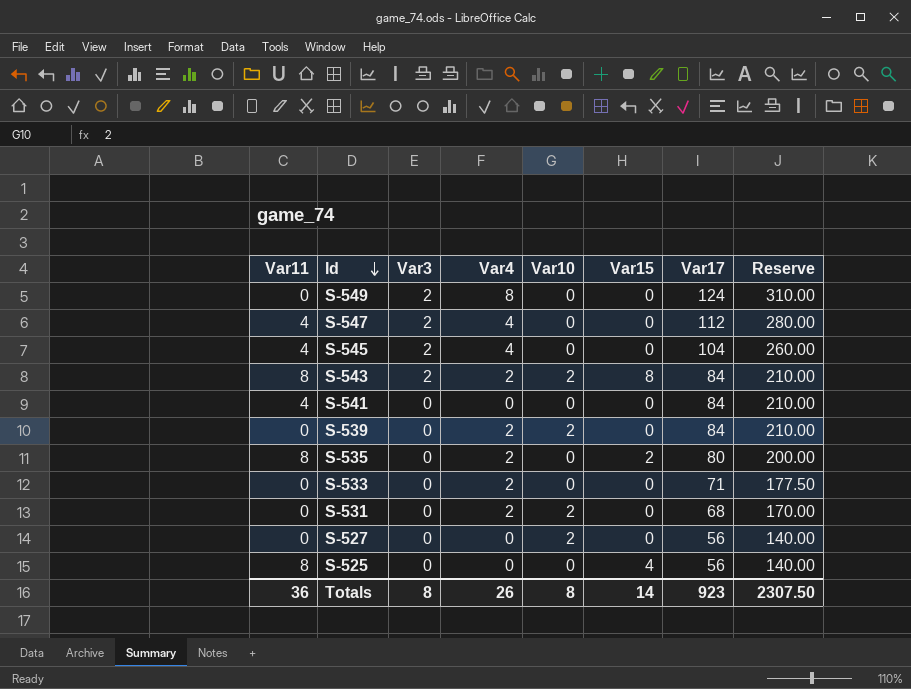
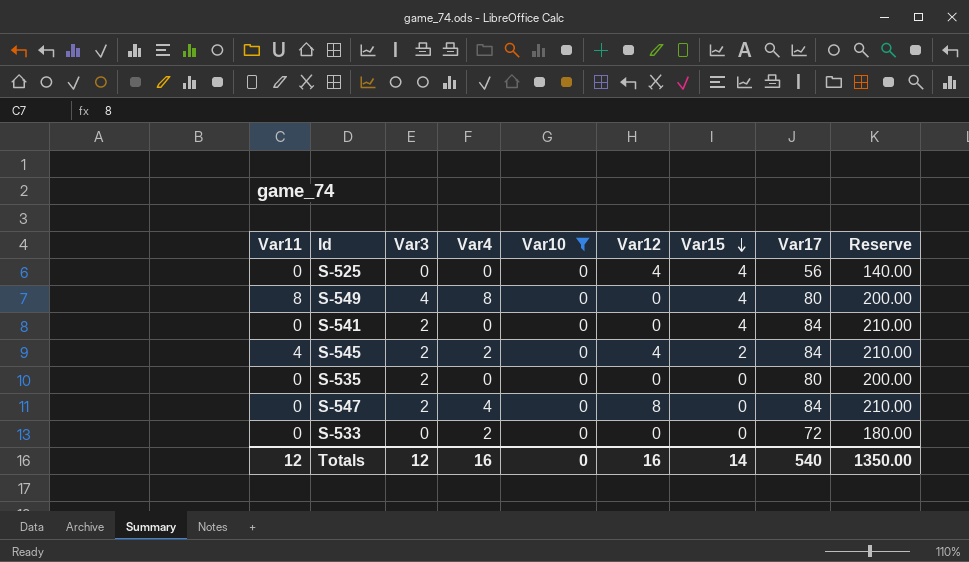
filter: none -> Var10 = 0
row order: Id descending -> Var15 descending
column Var12 | position: none -> 6
S-525 | Var11: 8 -> 0
S-549 | Var11: 0 -> 8
S-549 | Var3: 2 -> 4
S-549 | Var15: 0 -> 4
S-549 | Var17: 124 -> 80
S-549 | Reserve: 310.00 -> 200.00
S-541 | Var11: 4 -> 0
S-541 | Var3: 0 -> 2
S-541 | Var15: 0 -> 4
S-545 | Var4: 4 -> 2
S-545 | Var15: 0 -> 2
S-545 | Var17: 104 -> 84
S-545 | Reserve: 260.00 -> 210.00
S-535 | Var11: 8 -> 0
S-535 | Var3: 0 -> 2
S-535 | Var4: 2 -> 0
S-535 | Var15: 2 -> 0
S-547 | Var11: 4 -> 0
S-547 | Var17: 112 -> 84
S-547 | Reserve: 280.00 -> 210.00
S-533 | Var17: 71 -> 72
S-533 | Reserve: 177.50 -> 180.00
Totals | Var11: 36 -> 12
Totals | Var3: 8 -> 12
Totals | Var4: 26 -> 16
Totals | Var10: 8 -> 0
Totals | Var17: 923 -> 540
Totals | Reserve: 2307.50 -> 1350.00

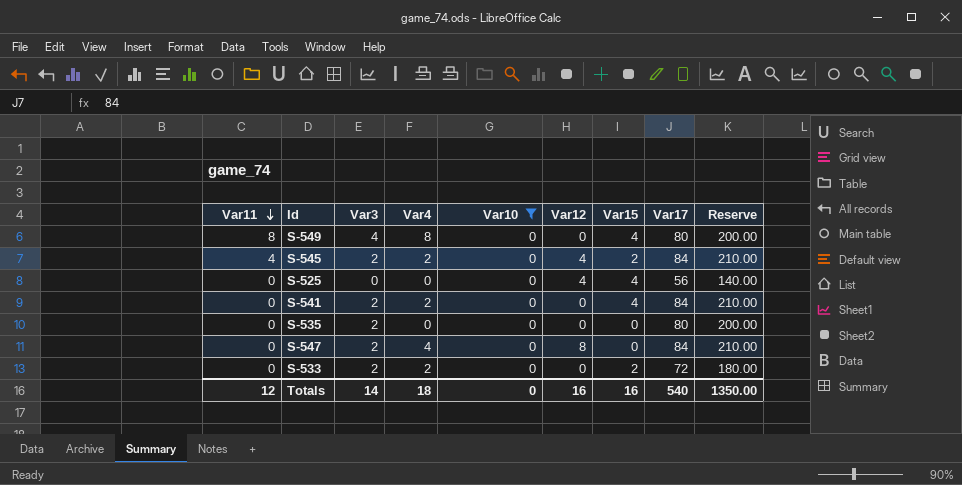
row order: Var15 descending -> Var11 descending
S-541 | Var4: 0 -> 2
S-533 | Var3: 0 -> 2
S-533 | Var15: 0 -> 2
Totals | Var3: 12 -> 14
Totals | Var4: 16 -> 18
Totals | Var15: 14 -> 16

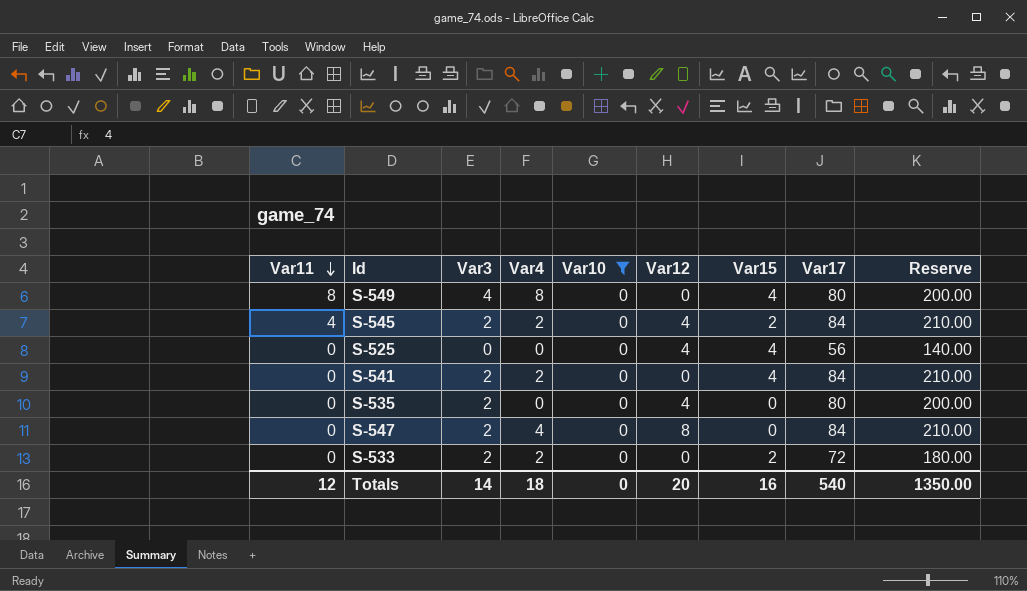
S-535 | Var12: 0 -> 4
Totals | Var12: 16 -> 20

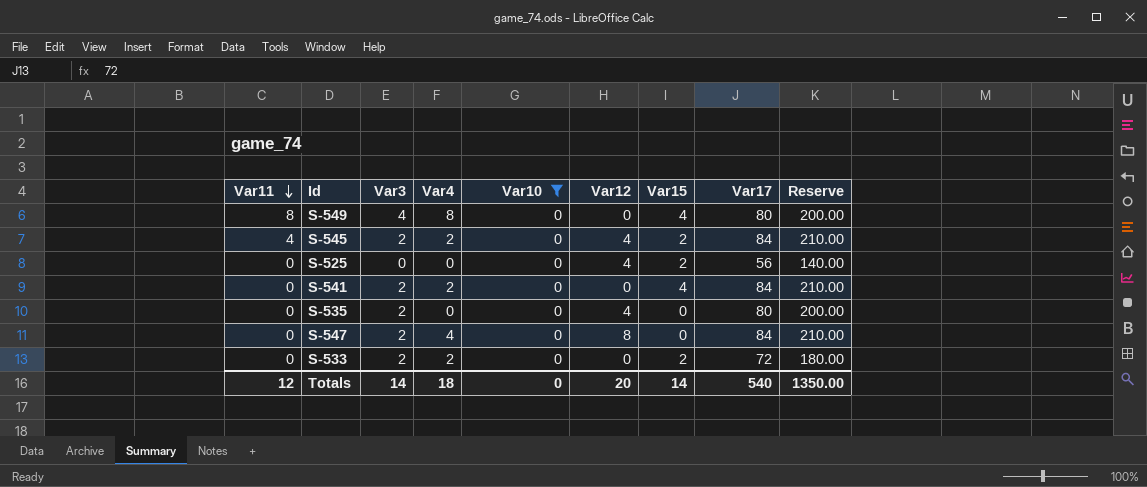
S-525 | Var15: 4 -> 2
Totals | Var15: 16 -> 14

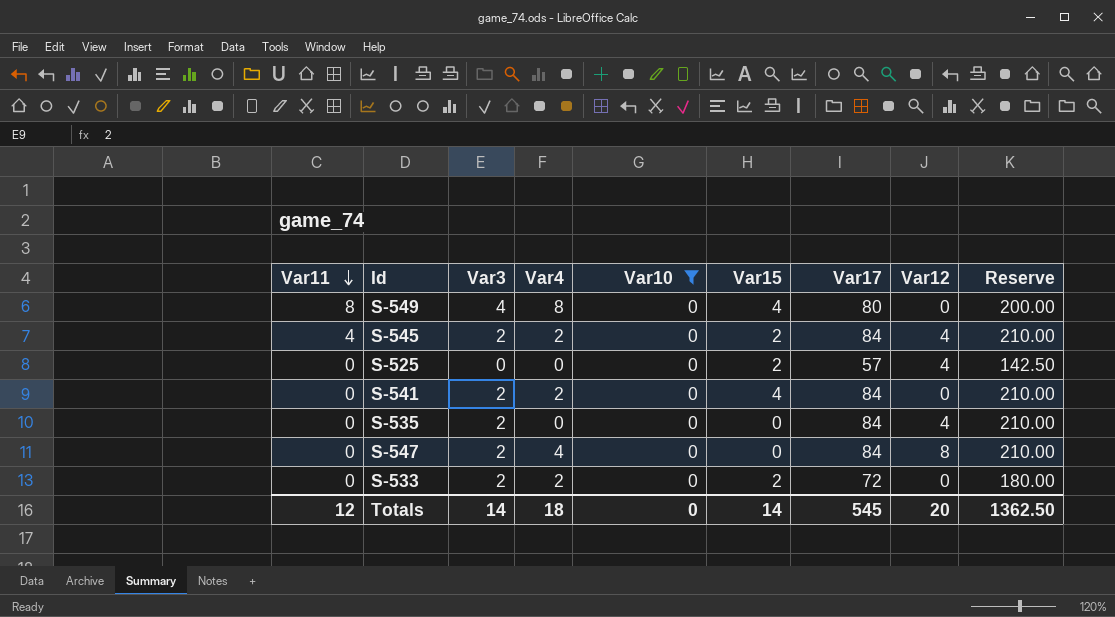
column Var12 | position: 6 -> 8
S-525 | Var17: 56 -> 57
S-525 | Reserve: 140.00 -> 142.50
S-535 | Var17: 80 -> 84
S-535 | Reserve: 200.00 -> 210.00
Totals | Var17: 540 -> 545
Totals | Reserve: 1350.00 -> 1362.50

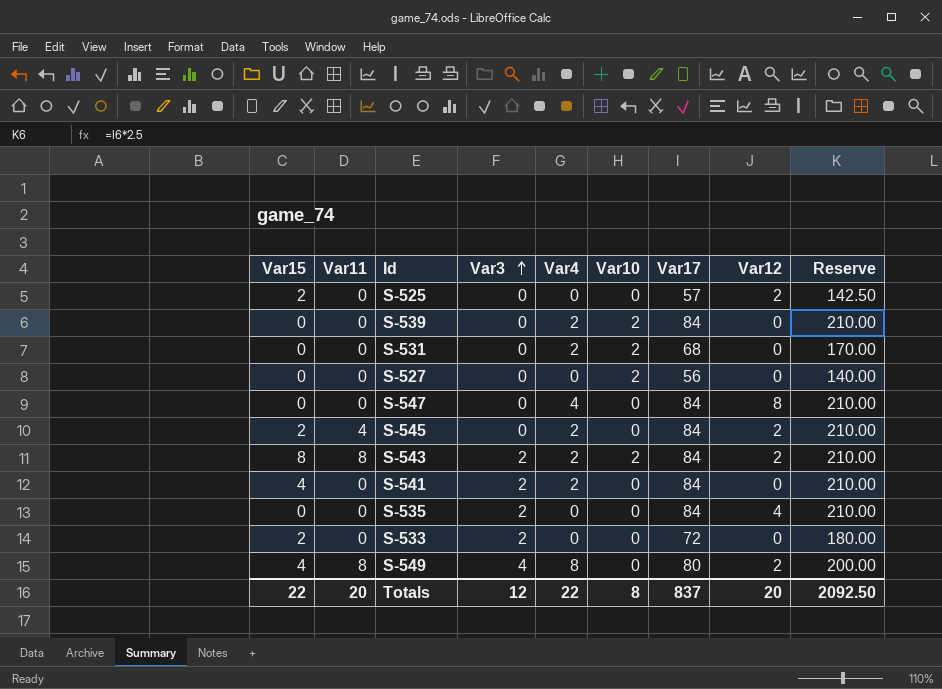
filter: Var10 = 0 -> none
row order: Var11 descending -> Var3 ascending
column Var15 | position: 6 -> 1
S-525 | Var12: 4 -> 2
S-547 | Var3: 2 -> 0
S-545 | Var3: 2 -> 0
S-545 | Var12: 4 -> 2
S-533 | Var4: 2 -> 0
S-549 | Var12: 0 -> 2
Totals | Var15: 14 -> 22
Totals | Var11: 12 -> 20
Totals | Var3: 14 -> 12
Totals | Var4: 18 -> 22
Totals | Var10: 0 -> 8
Totals | Var17: 545 -> 837
Totals | Reserve: 1362.50 -> 2092.50

